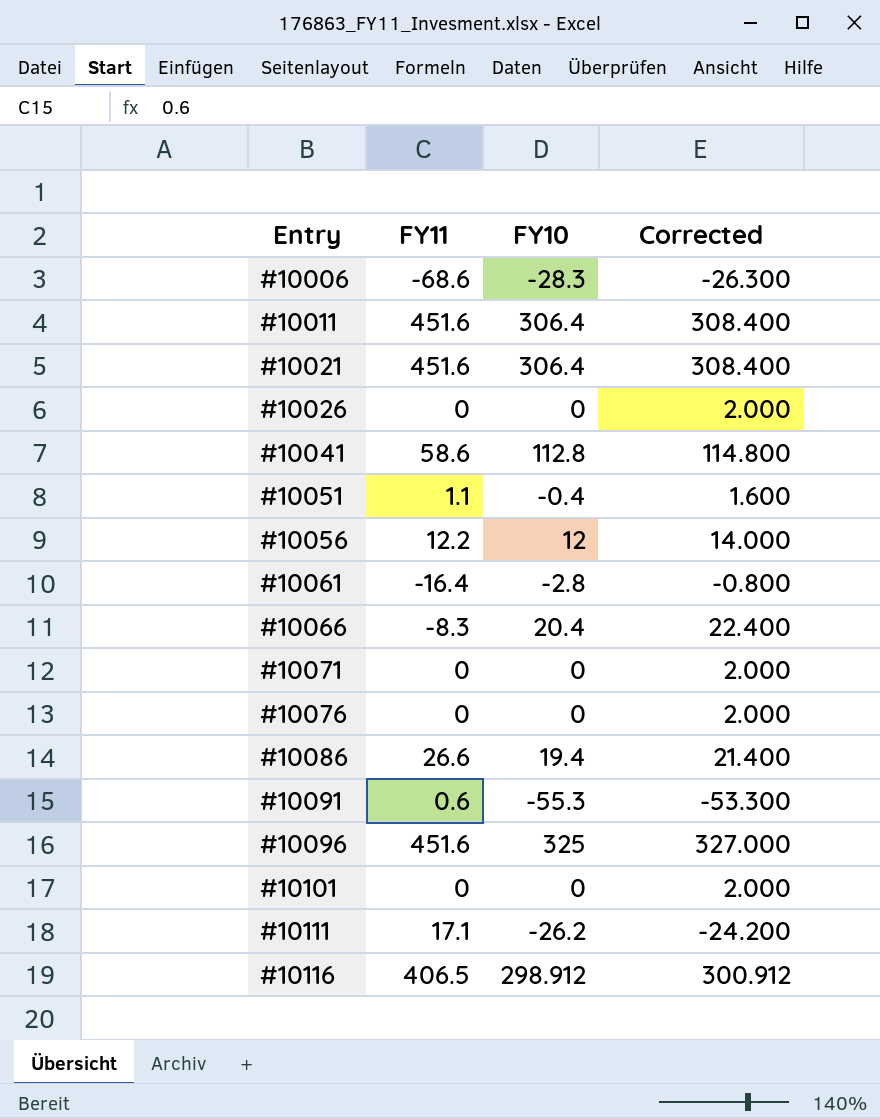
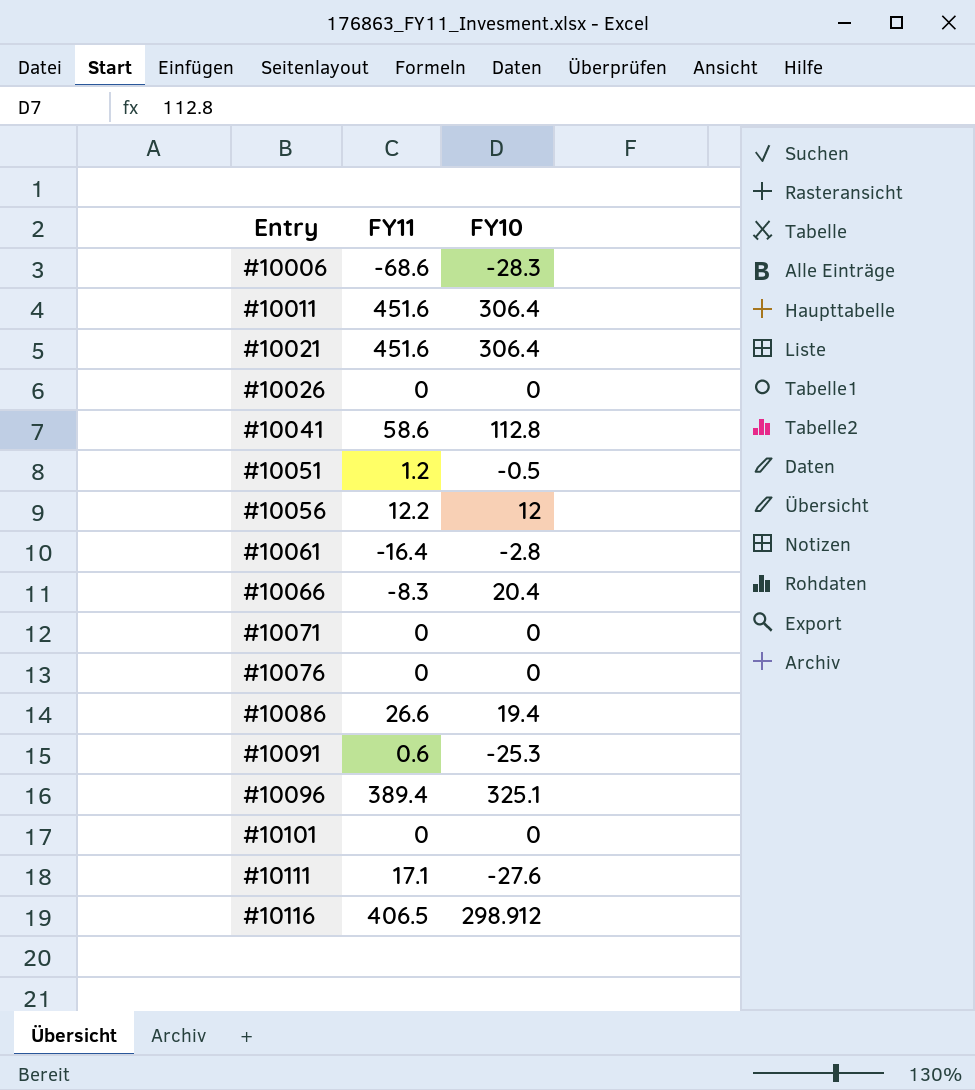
column Corrected | formula: [FY10] + 2 -> none
#10051 | FY11: 1.1 -> 1.2
#10051 | FY10: -0.4 -> -0.5
#10091 | FY10: -55.3 -> -25.3
#10096 | FY11: 451.6 -> 389.4
#10096 | FY10: 325 -> 325.1
#10111 | FY10: -26.2 -> -27.6

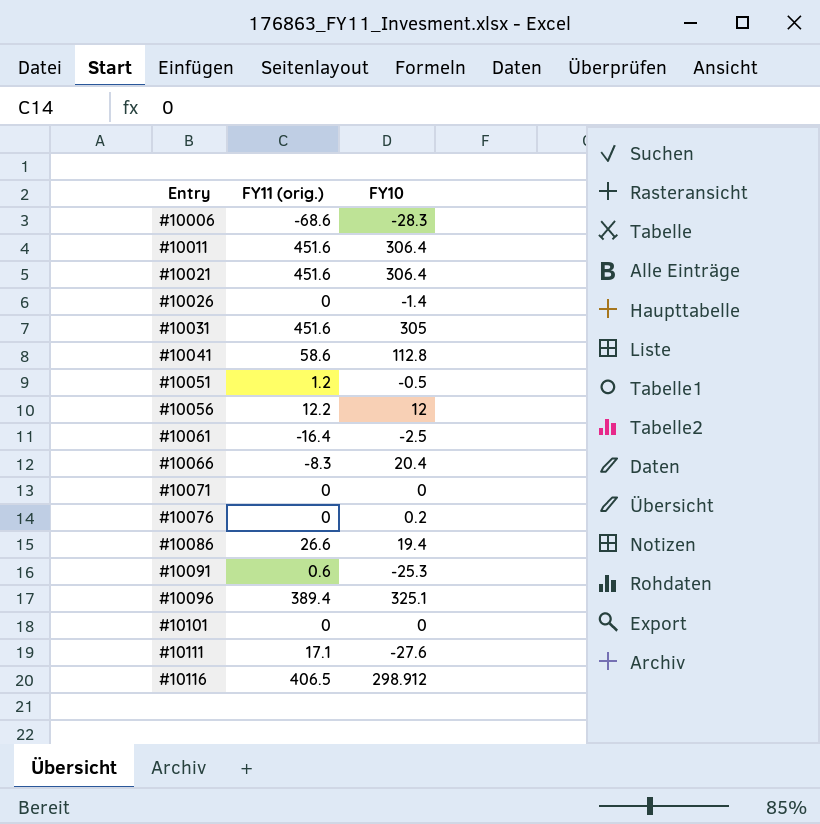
column name: FY11 -> FY11 (orig.)
#10026 | FY10: 0 -> -1.4
row #10031: none -> 451.6 | 305
#10061 | FY10: -2.8 -> -2.5
#10076 | FY10: 0 -> 0.2

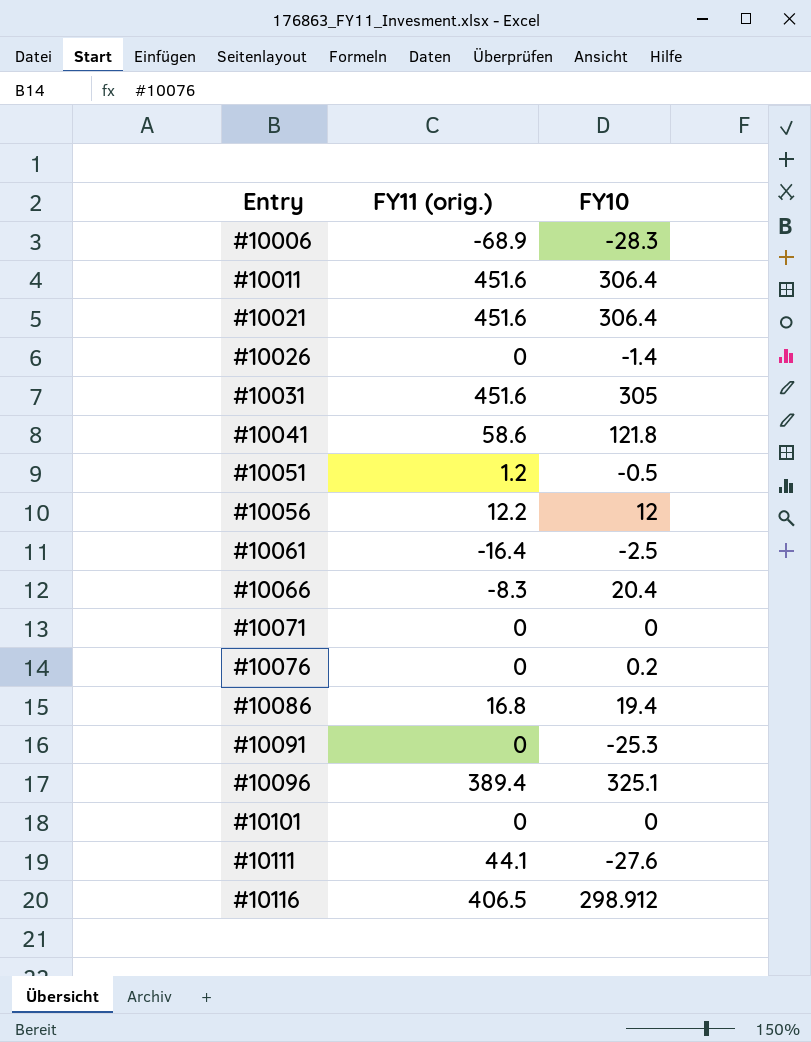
#10006 | FY11 (orig.): -68.6 -> -68.9
#10041 | FY10: 112.8 -> 121.8
#10086 | FY11 (orig.): 26.6 -> 16.8
#10091 | FY11 (orig.): 0.6 -> 0
#10111 | FY11 (orig.): 17.1 -> 44.1

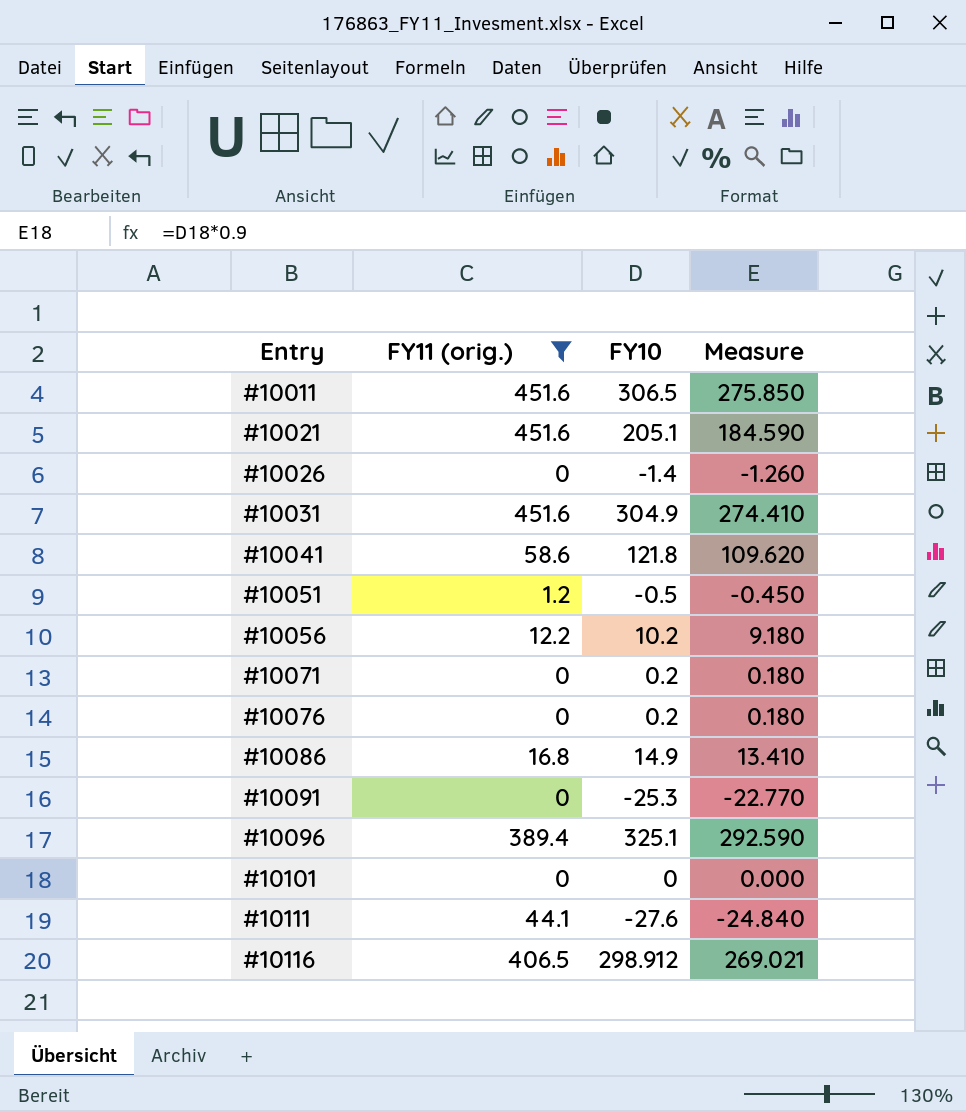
filter: none -> FY11 (orig.) >= 0
column Measure | formula: none -> [FY10] * 0.9
#10011 | FY10: 306.4 -> 306.5
#10021 | FY10: 306.4 -> 205.1
#10031 | FY10: 305 -> 304.9
#10056 | FY10: 12 -> 10.2
#10071 | FY10: 0 -> 0.2
#10086 | FY10: 19.4 -> 14.9

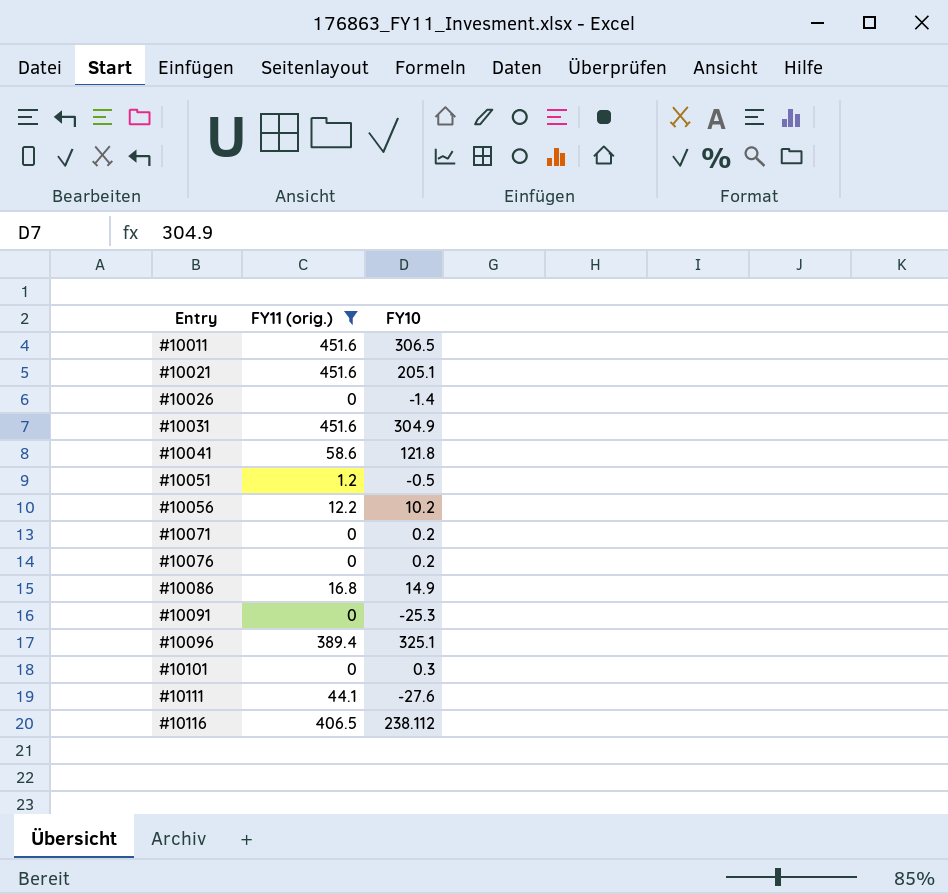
column Measure | formula: [FY10] * 0.9 -> none
#10101 | FY10: 0 -> 0.3
#10116 | FY10: 298.912 -> 238.112

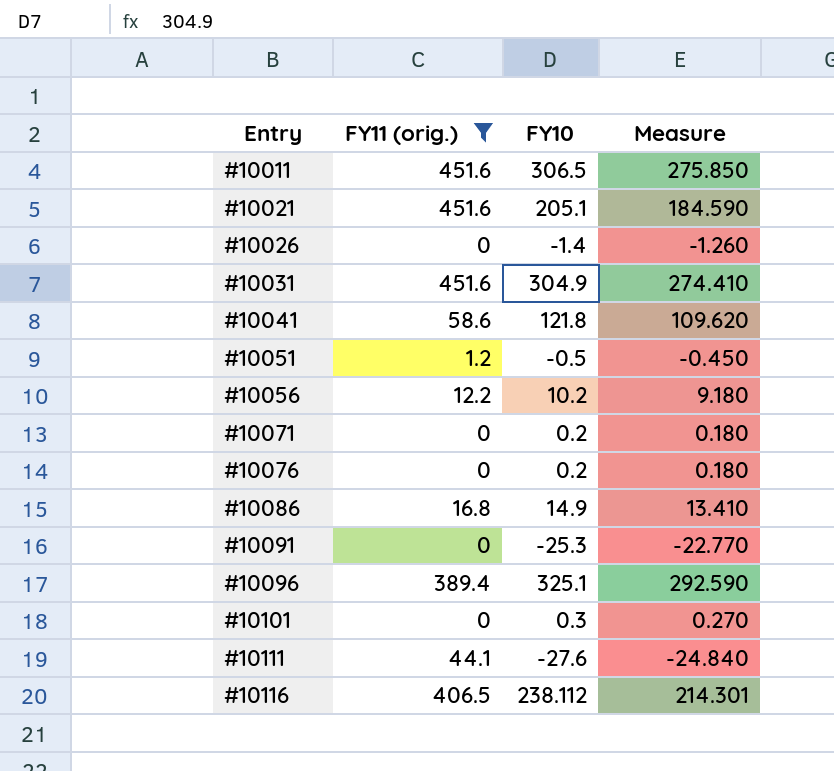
column Measure | formula: none -> [FY10] * 0.9

